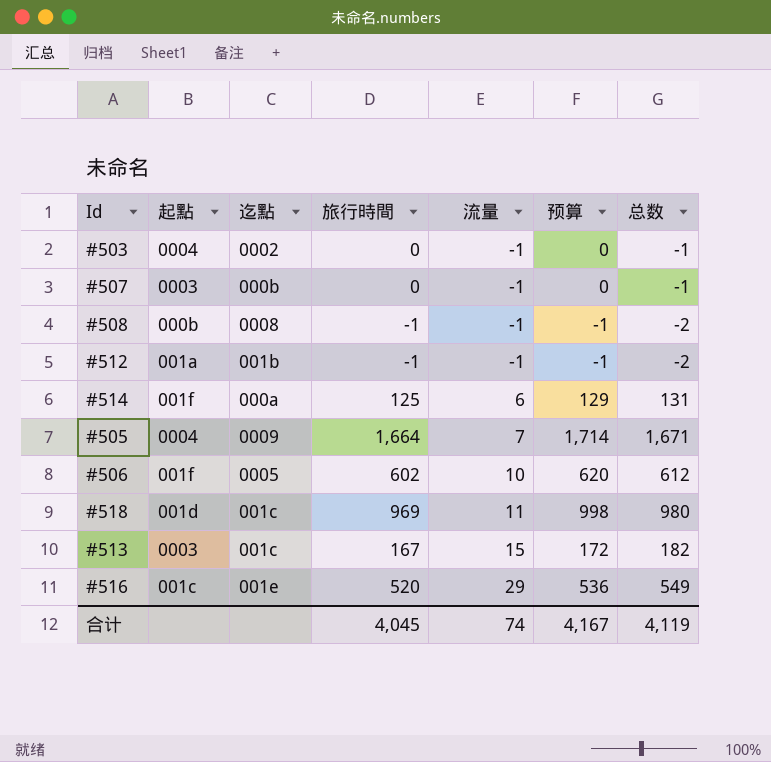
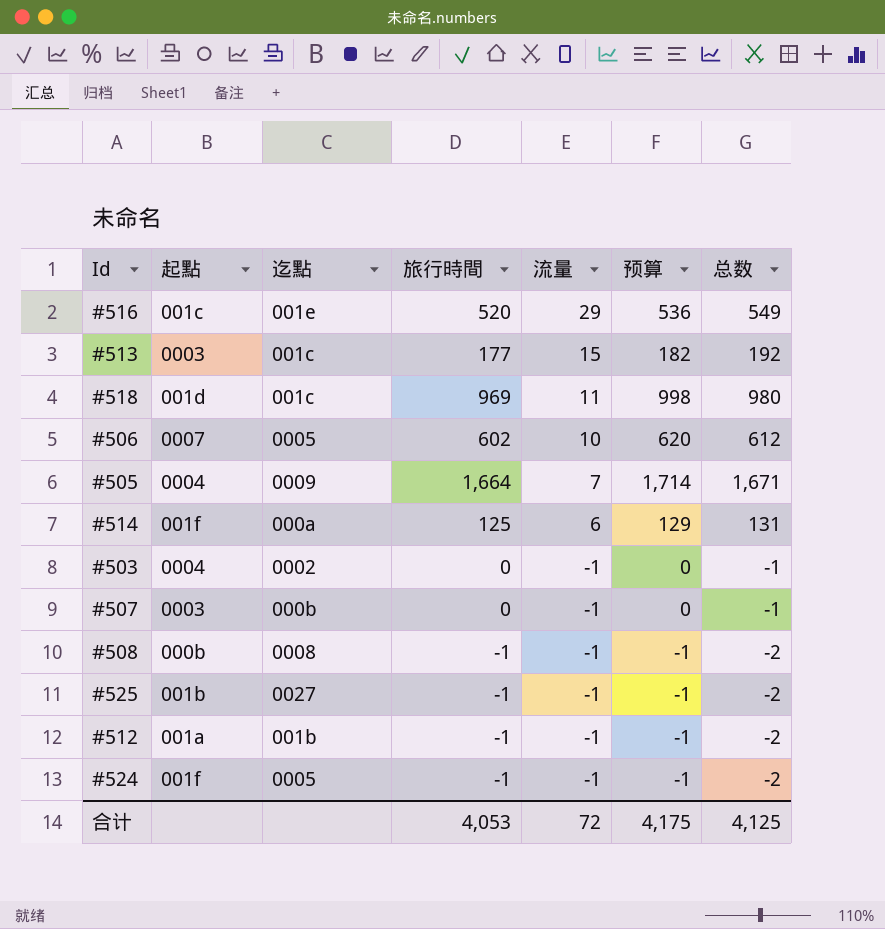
row order: 流量 ascending -> 流量 descending
#513 | 旅行時間: 167 -> 177
#513 | 预算: 172 -> 182
#513 | 总数: 182 -> 192
#506 | 起點: 001f -> 0007
row #525: none -> 001b | 0027 | -1 | -1 | -1 | -2
row #524: none -> 001f | 0005 | -1 | -1 | -1 | -2
合计 | 旅行時間: 4,045 -> 4,053
合计 | 流量: 74 -> 72
合计 | 预算: 4,167 -> 4,175
合计 | 总数: 4,119 -> 4,125

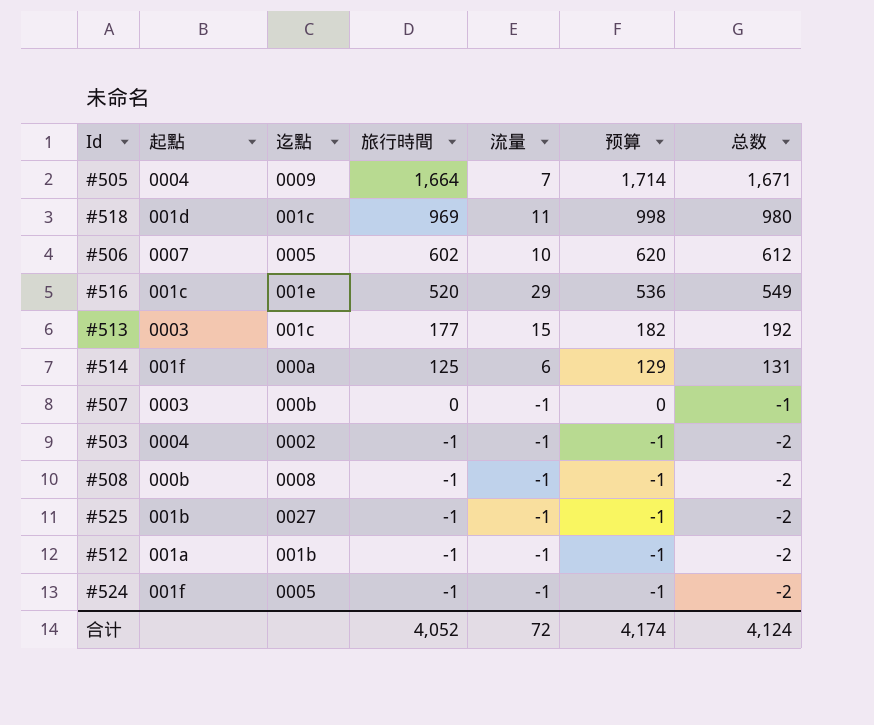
row order: 流量 descending -> 旅行時間 descending
#503 | 旅行時間: 0 -> -1
#503 | 预算: 0 -> -1
#503 | 总数: -1 -> -2
合计 | 旅行時間: 4,053 -> 4,052
合计 | 预算: 4,175 -> 4,174
合计 | 总数: 4,125 -> 4,124

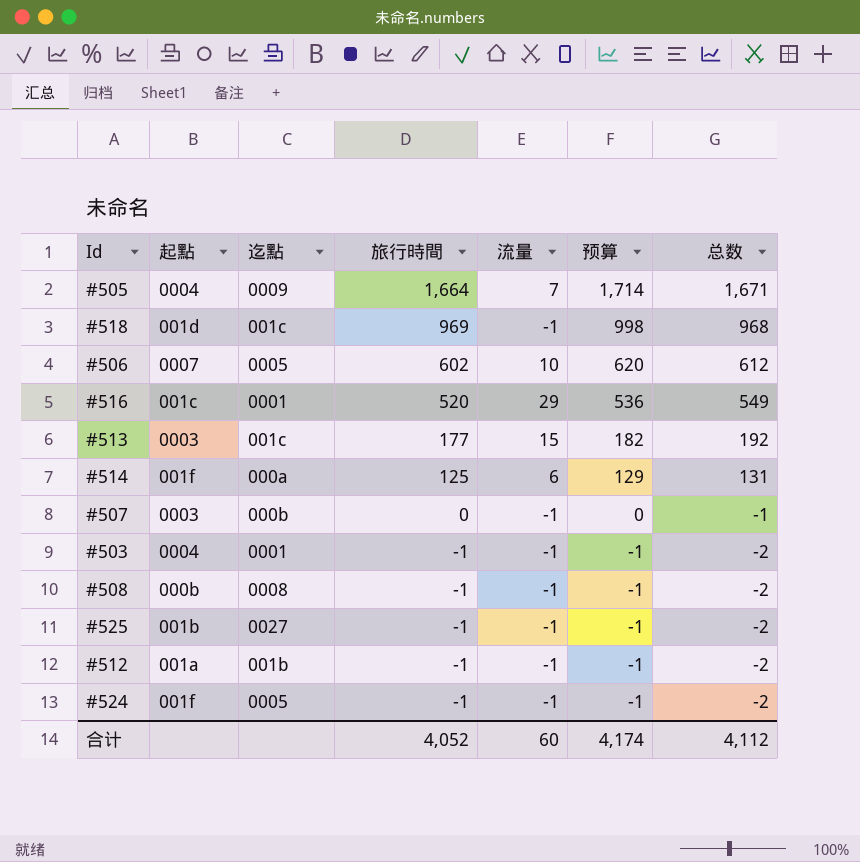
#518 | 流量: 11 -> -1
#518 | 总数: 980 -> 968
#516 | 迄點: 001e -> 0001
#503 | 迄點: 0002 -> 0001
合计 | 流量: 72 -> 60
合计 | 总数: 4,124 -> 4,112

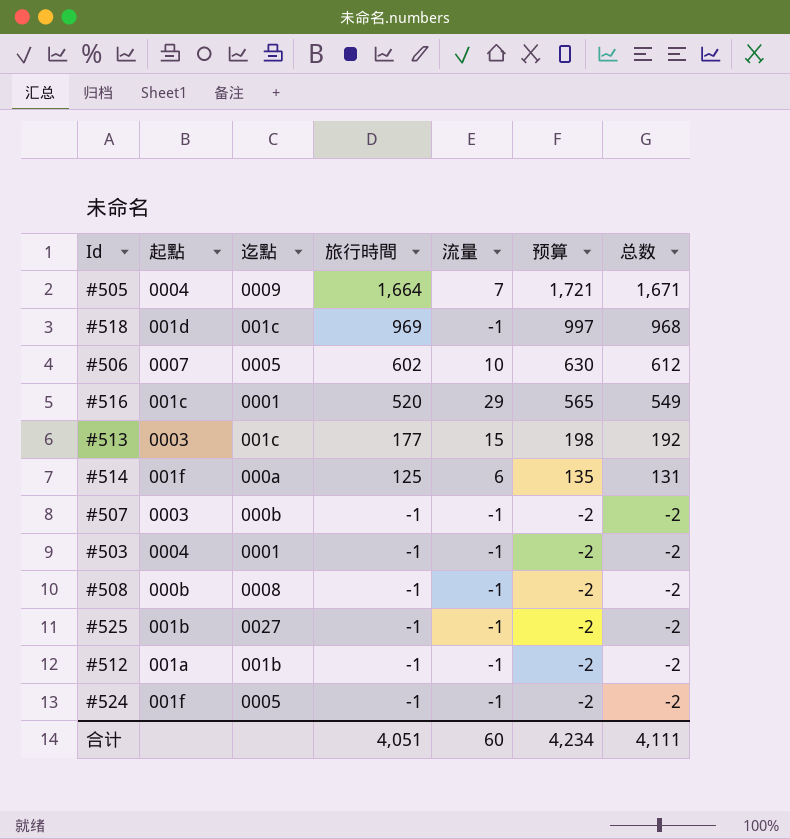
column 预算 | formula: [旅行時間] * 1.03 -> [总数] * 1.03
#507 | 旅行時間: 0 -> -1
#507 | 总数: -1 -> -2
合计 | 旅行時間: 4,052 -> 4,051
合计 | 预算: 4,174 -> 4,234
合计 | 总数: 4,112 -> 4,111

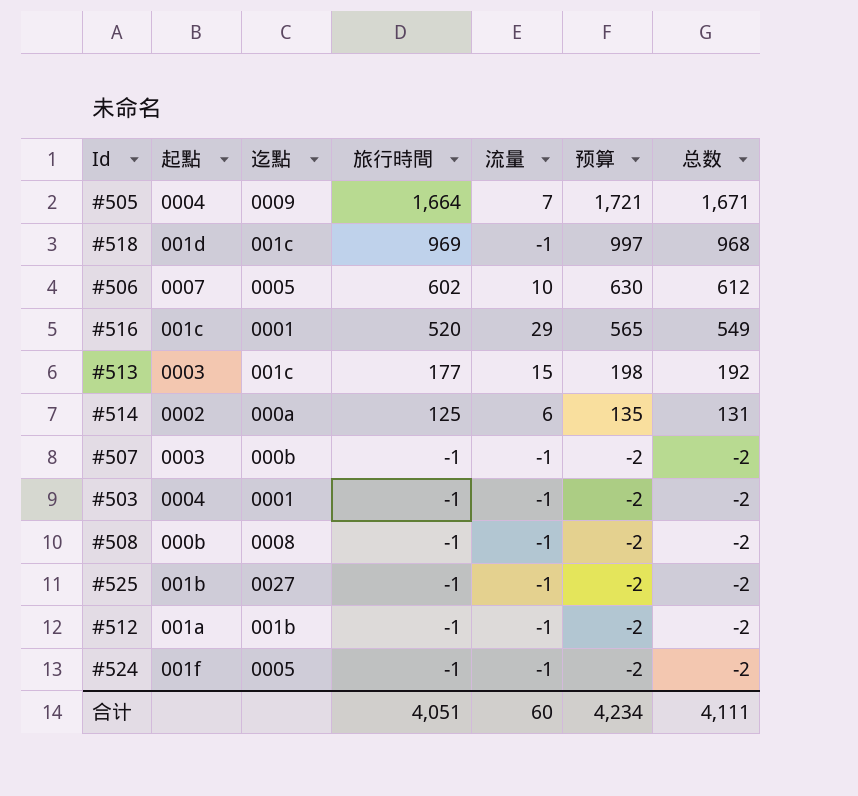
#514 | 起點: 001f -> 0002

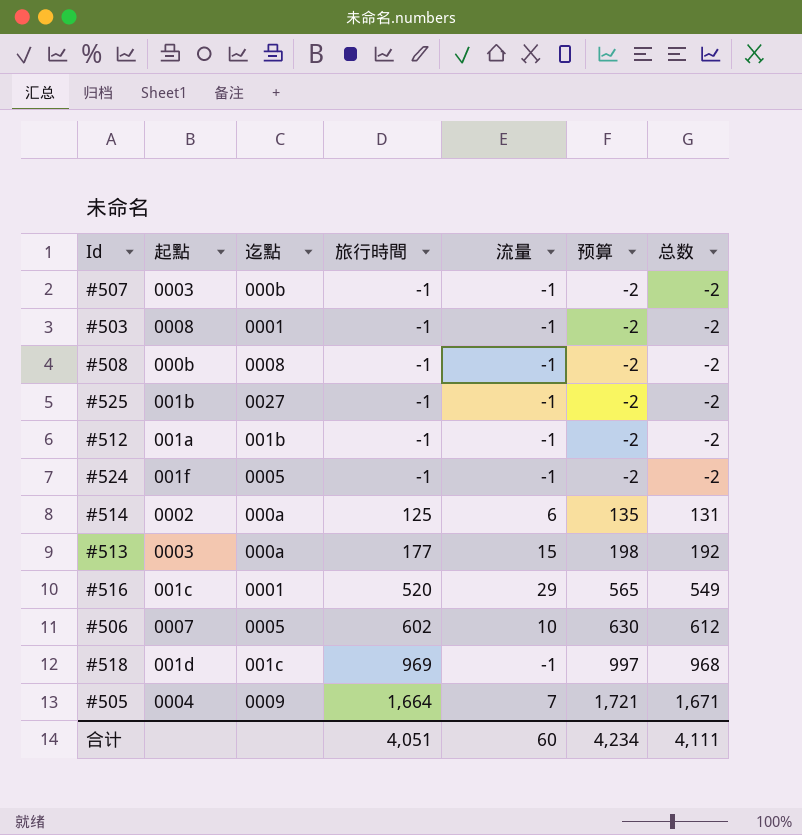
row order: 旅行時間 descending -> 旅行時間 ascending
#503 | 起點: 0004 -> 0008
#513 | 迄點: 001c -> 000a

